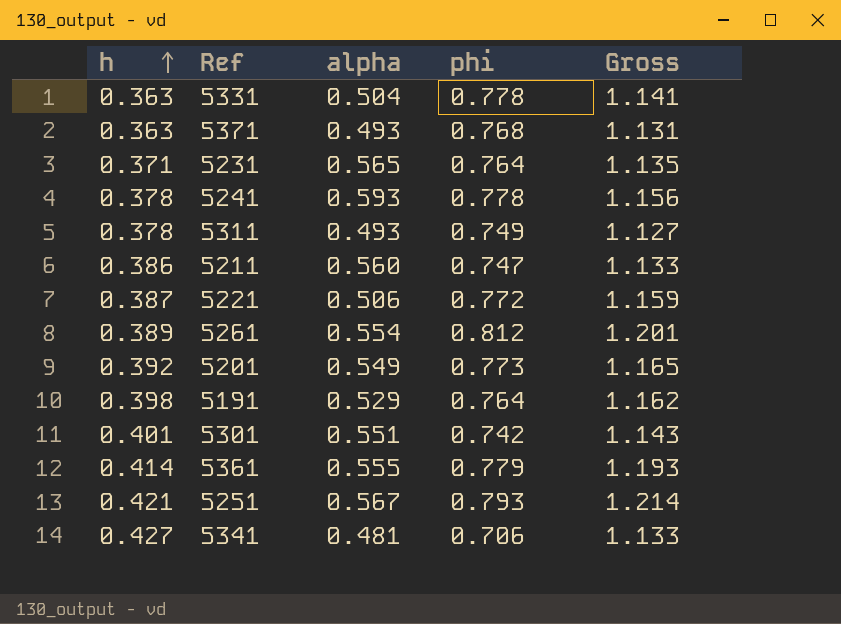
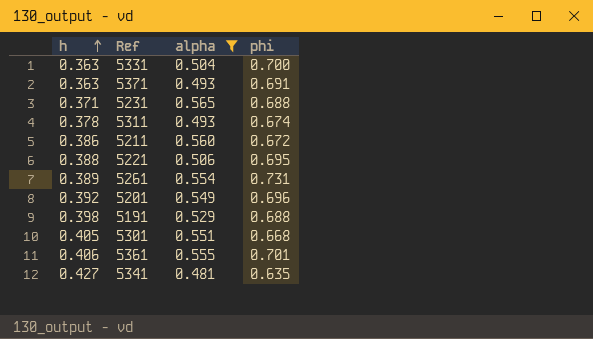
filter: none -> alpha <= 0.565
column Gross | formula: [h] + [phi] -> none
5331 | phi: 0.778 -> 0.700
5371 | phi: 0.768 -> 0.691
5231 | phi: 0.764 -> 0.688
5311 | phi: 0.749 -> 0.674
5211 | phi: 0.747 -> 0.672
5221 | h: 0.387 -> 0.388
5221 | phi: 0.772 -> 0.695
5261 | phi: 0.812 -> 0.731
5201 | phi: 0.773 -> 0.696
5191 | phi: 0.764 -> 0.688
5301 | h: 0.401 -> 0.405
5301 | phi: 0.742 -> 0.668
5361 | h: 0.414 -> 0.406
5361 | phi: 0.779 -> 0.701
5341 | phi: 0.706 -> 0.635

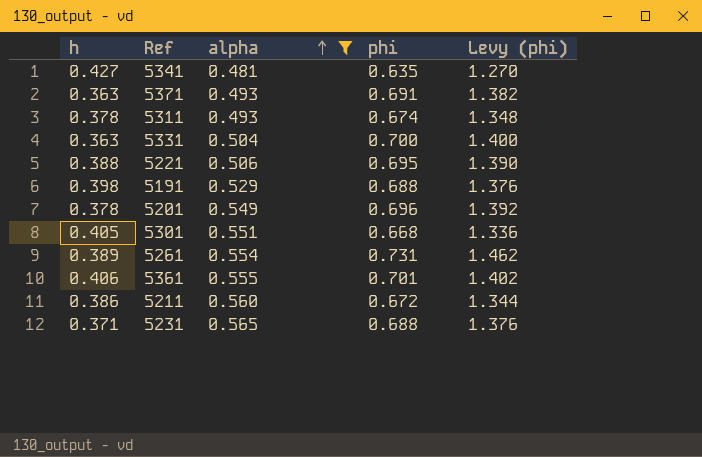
row order: h ascending -> alpha ascending
column Levy (phi) | formula: none -> [phi] * 2
5201 | h: 0.392 -> 0.378

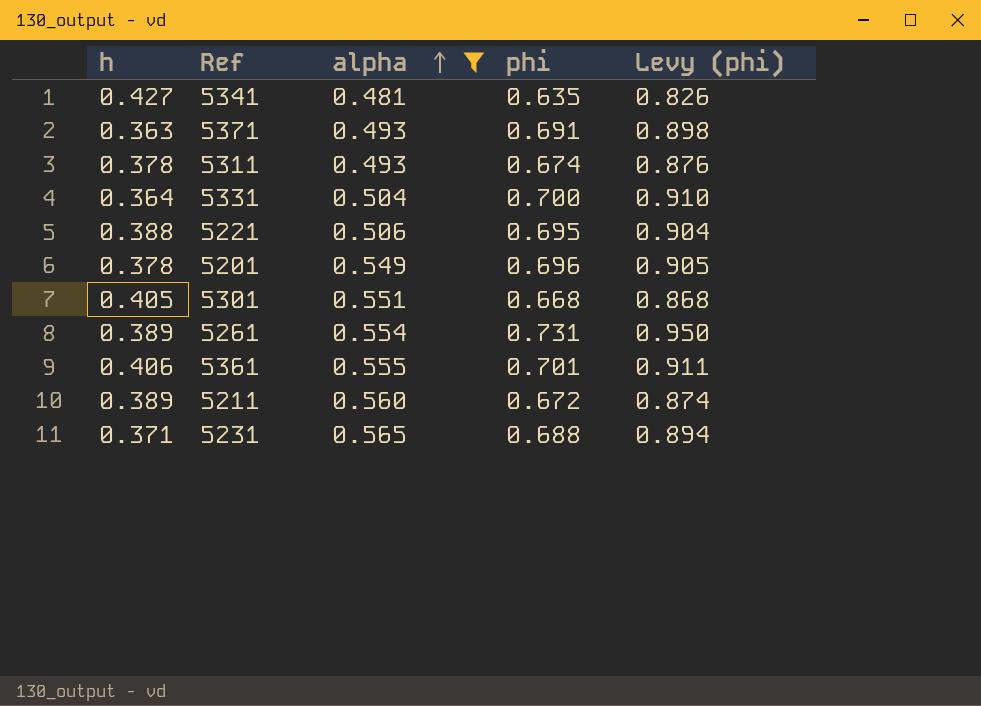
column Levy (phi) | formula: [phi] * 2 -> [phi] * 1.3
row 5191: 0.398 | 0.529 | 0.688 | 1.376 -> none
5331 | h: 0.363 -> 0.364
5211 | h: 0.386 -> 0.389

